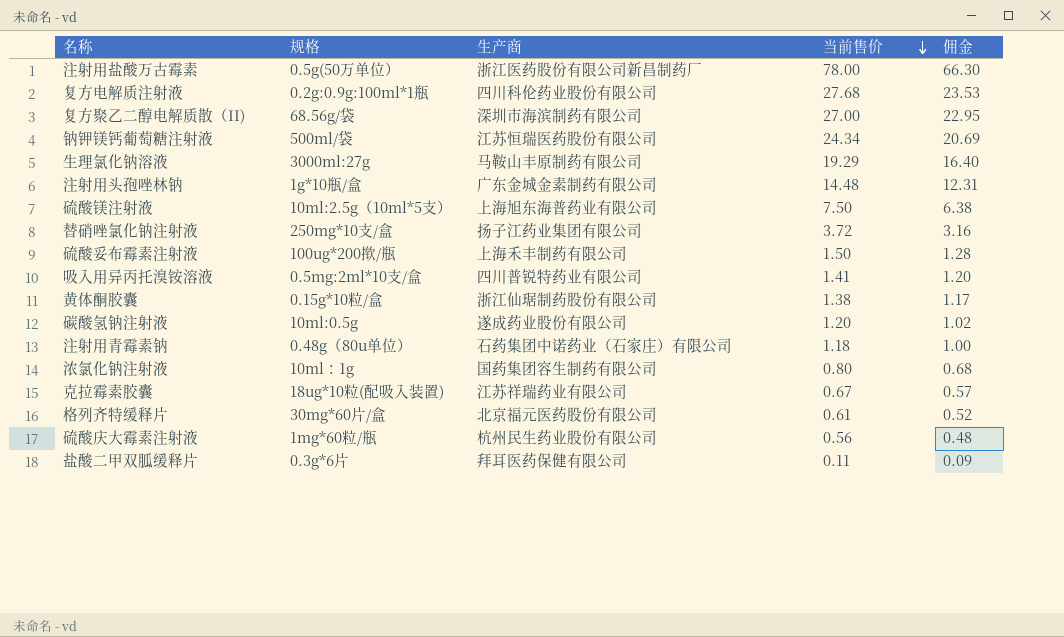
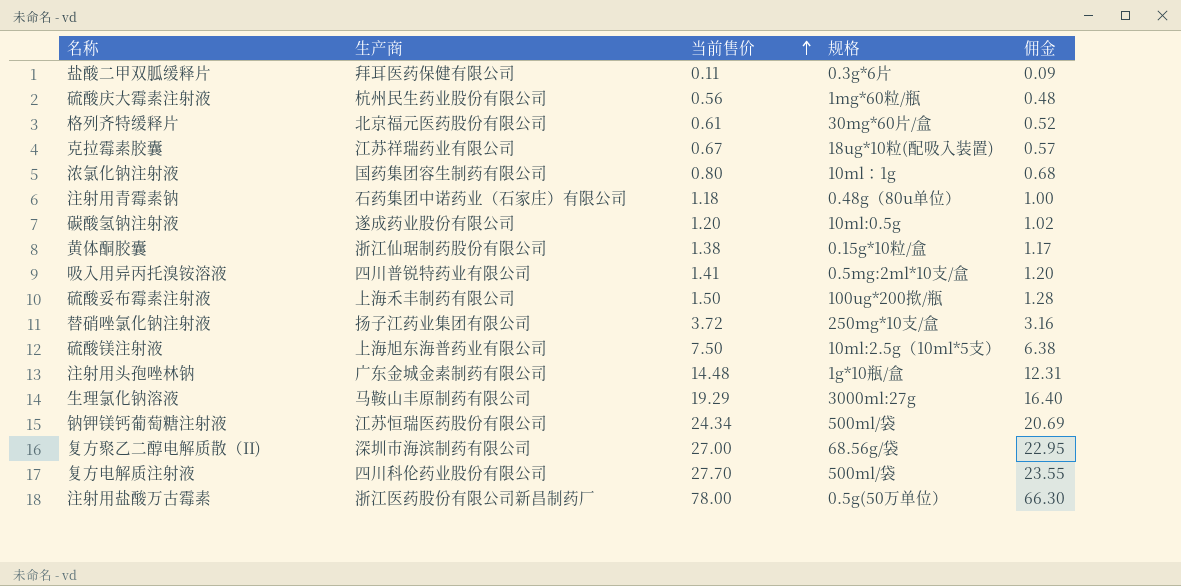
row order: 当前售价 descending -> 当前售价 ascending
column 规格 | position: 2 -> 4
复方电解质注射液 | 当前售价: 27.68 -> 27.70
复方电解质注射液 | 规格: 0.2g:0.9g:100ml*1瓶 -> 500ml/袋
复方电解质注射液 | 佣金: 23.53 -> 23.55

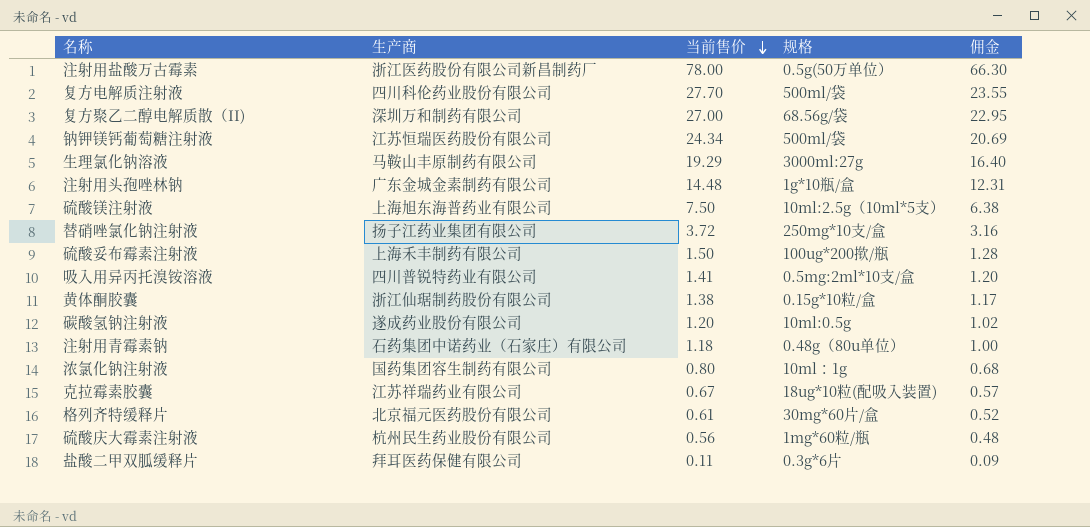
row order: 当前售价 ascending -> 当前售价 descending
复方聚乙二醇电解质散（II) | 生产商: 深圳市海滨制药有限公司 -> 深圳万和制药有限公司

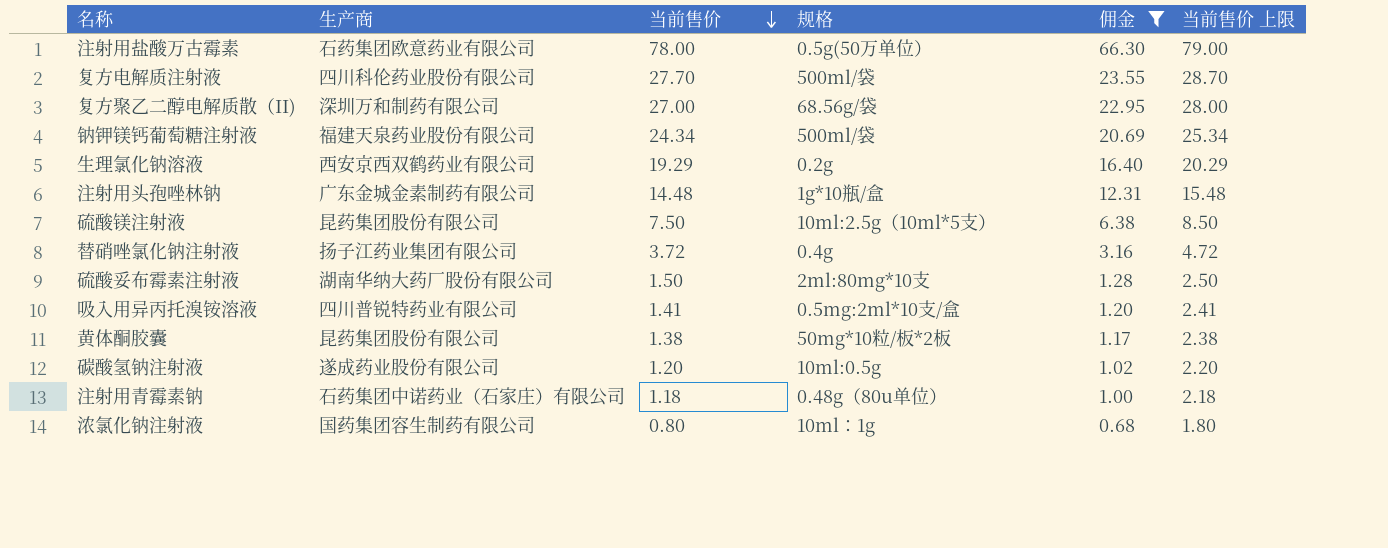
filter: none -> 佣金 >= 0.68
column 当前售价 上限 | formula: none -> [当前售价] + 1
注射用盐酸万古霉素 | 生产商: 浙江医药股份有限公司新昌制药厂 -> 石药集团欧意药业有限公司
钠钾镁钙葡萄糖注射液 | 生产商: 江苏恒瑞医药股份有限公司 -> 福建天泉药业股份有限公司
生理氯化钠溶液 | 生产商: 马鞍山丰原制药有限公司 -> 西安京西双鹤药业有限公司
生理氯化钠溶液 | 规格: 3000ml:27g -> 0.2g
硫酸镁注射液 | 生产商: 上海旭东海普药业有限公司 -> 昆药集团股份有限公司
替硝唑氯化钠注射液 | 规格: 250mg*10支/盒 -> 0.4g
硫酸妥布霉素注射液 | 生产商: 上海禾丰制药有限公司 -> 湖南华纳大药厂股份有限公司
硫酸妥布霉素注射液 | 规格: 100ug*200揿/瓶 -> 2ml:80mg*10支
黄体酮胶囊 | 生产商: 浙江仙琚制药股份有限公司 -> 昆药集团股份有限公司
黄体酮胶囊 | 规格: 0.15g*10粒/盒 -> 50mg*10粒/板*2板

